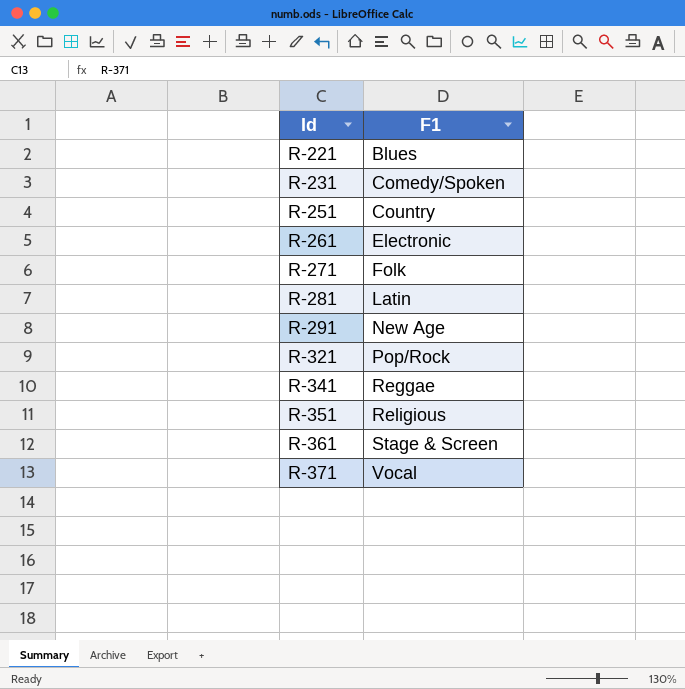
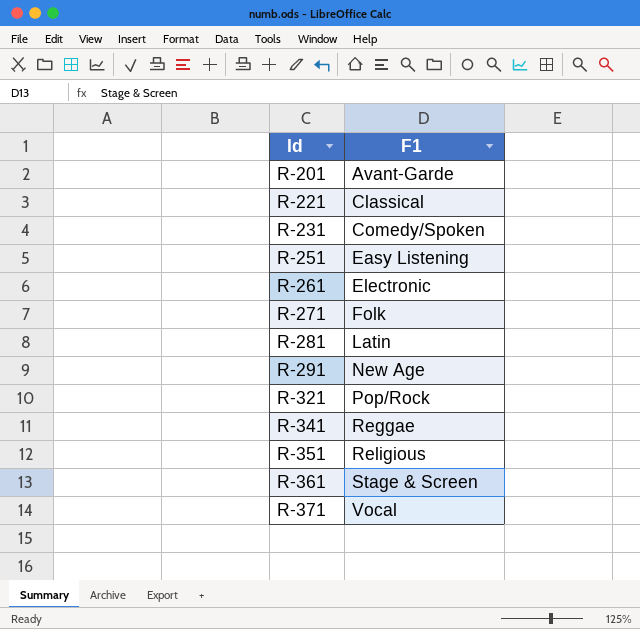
row R-201: none -> Avant-Garde
R-221 | F1: Blues -> Classical
R-251 | F1: Country -> Easy Listening

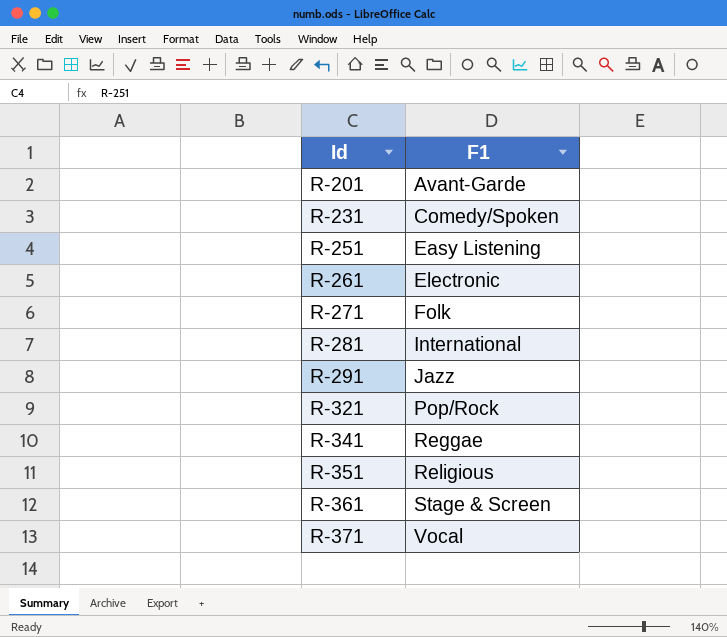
row R-221: Classical -> none
R-281 | F1: Latin -> International
R-291 | F1: New Age -> Jazz

